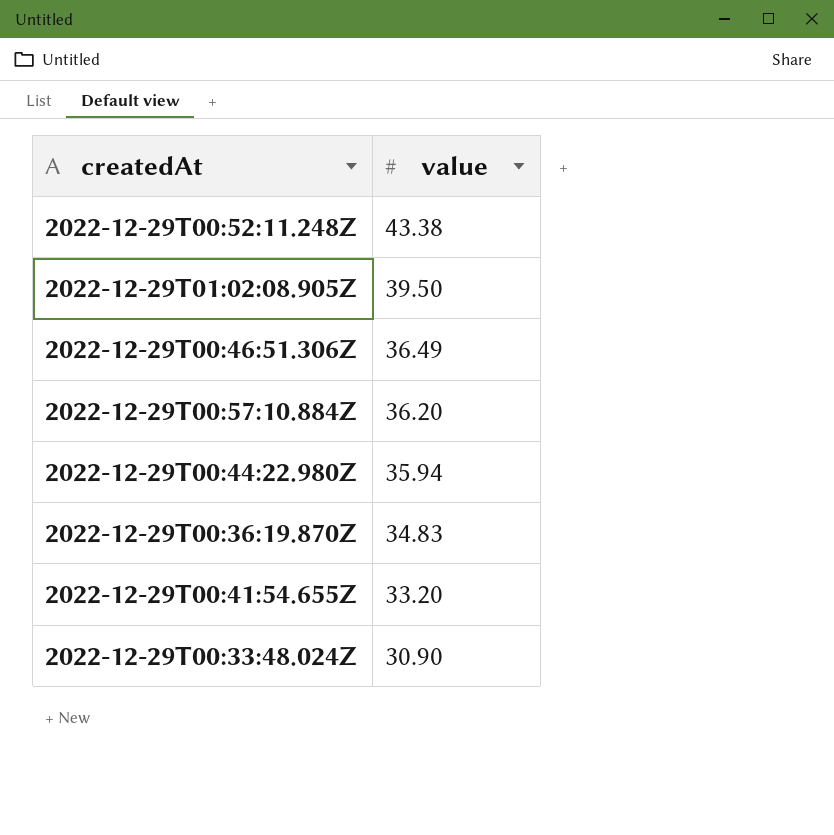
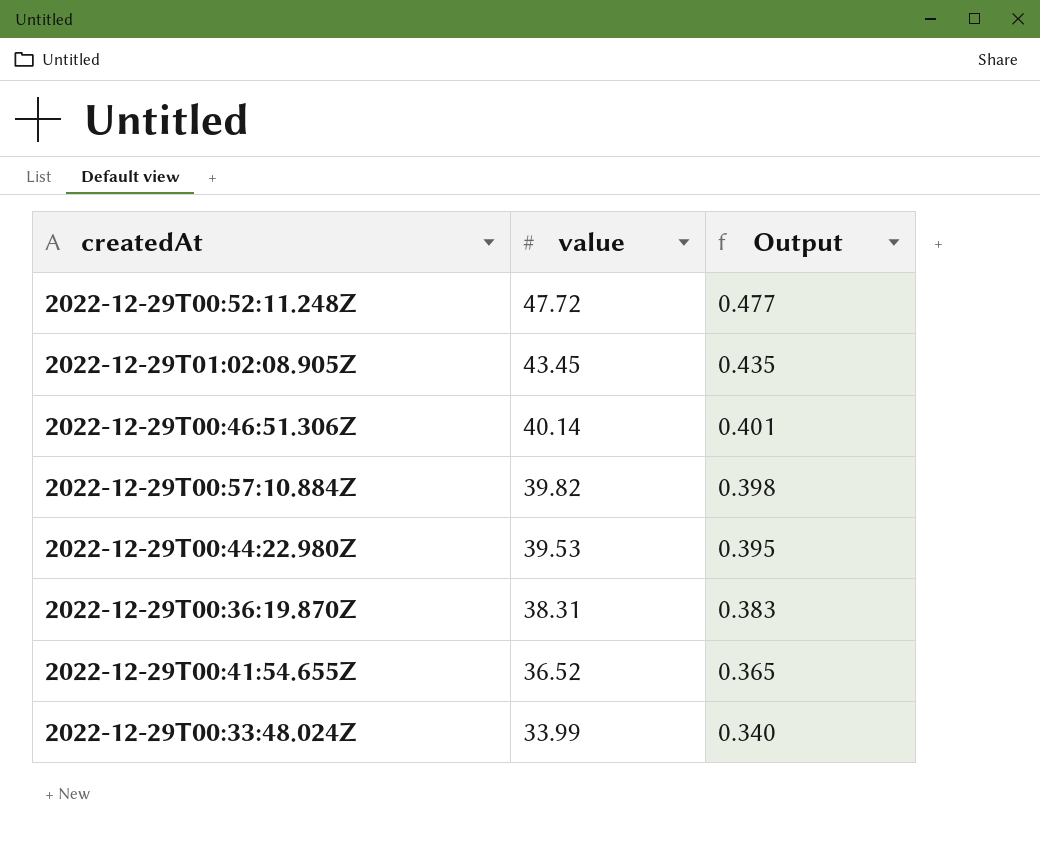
column Output | formula: none -> [value] * 0.01
2022-12-29T00:52:11.248Z | value: 43.38 -> 47.72
2022-12-29T01:02:08.905Z | value: 39.50 -> 43.45
2022-12-29T00:46:51.306Z | value: 36.49 -> 40.14
2022-12-29T00:57:10.884Z | value: 36.20 -> 39.82
2022-12-29T00:44:22.980Z | value: 35.94 -> 39.53
2022-12-29T00:36:19.870Z | value: 34.83 -> 38.31
2022-12-29T00:41:54.655Z | value: 33.20 -> 36.52
2022-12-29T00:33:48.024Z | value: 30.90 -> 33.99

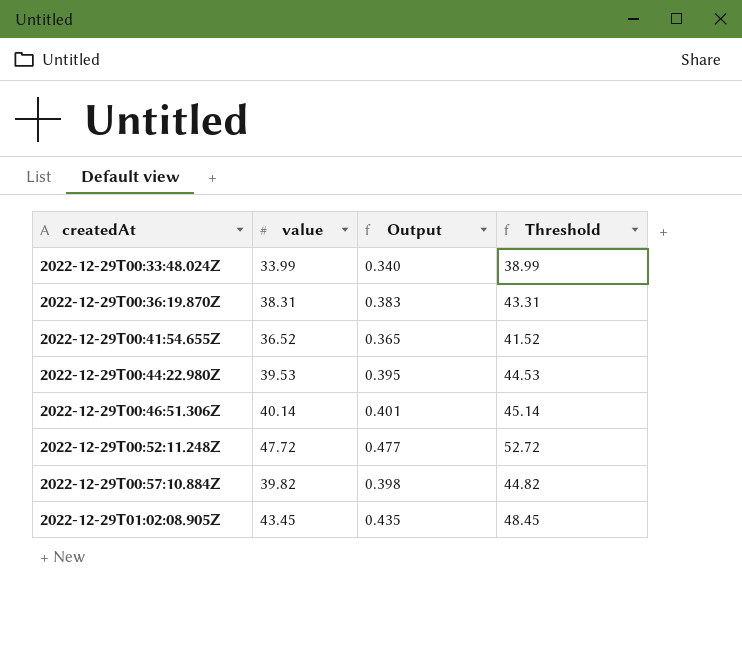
row order: value descending -> createdAt ascending
column Threshold | formula: none -> [value] + 5

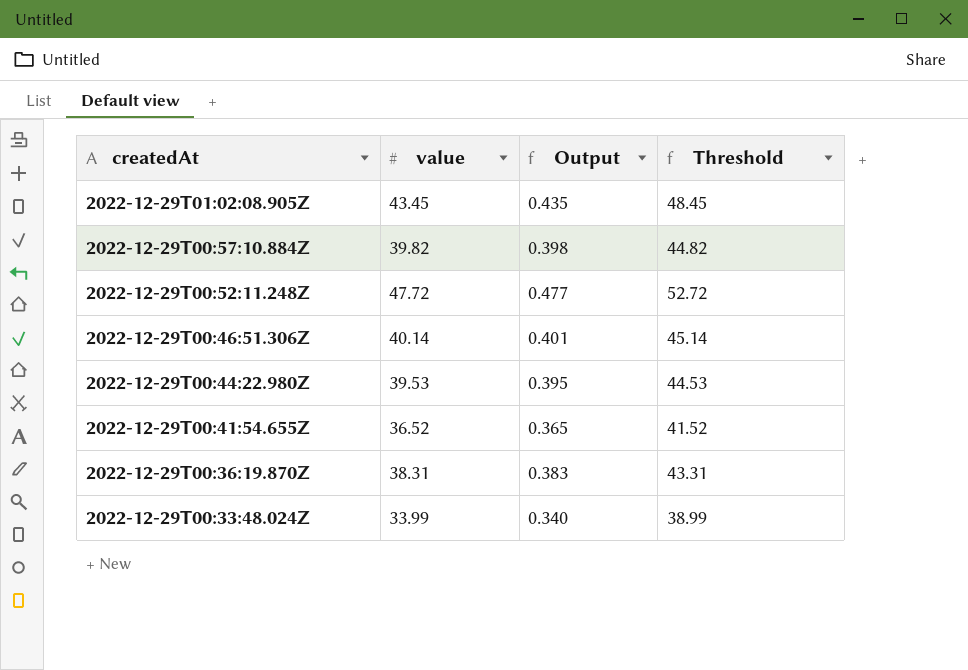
row order: createdAt ascending -> createdAt descending

